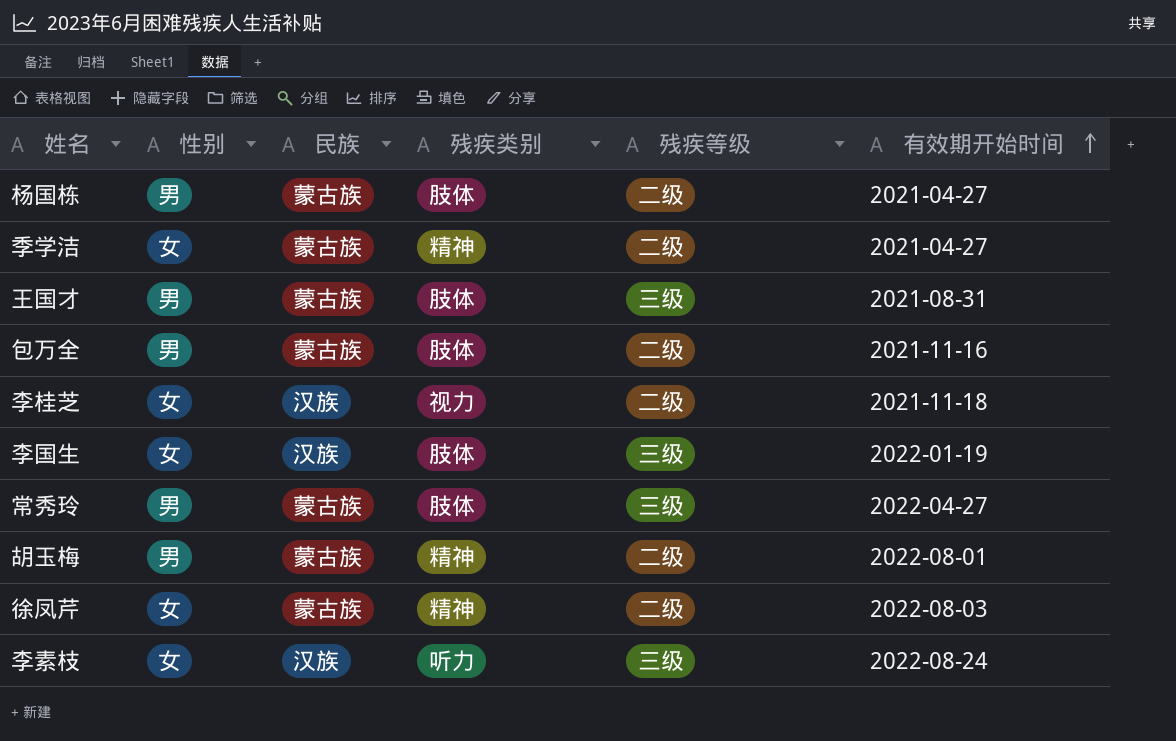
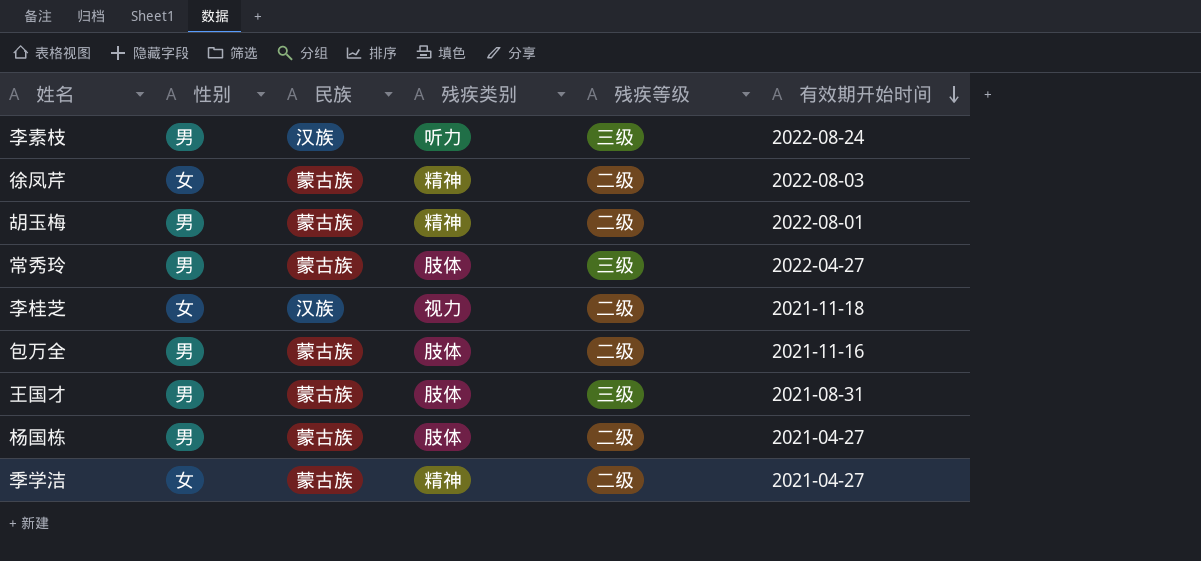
row order: 有效期开始时间 ascending -> 有效期开始时间 descending
row 李国生: 女 | 汉族 | 肢体 | 三级 | 2022-01-19 -> none
李素枝 | 性别: 女 -> 男

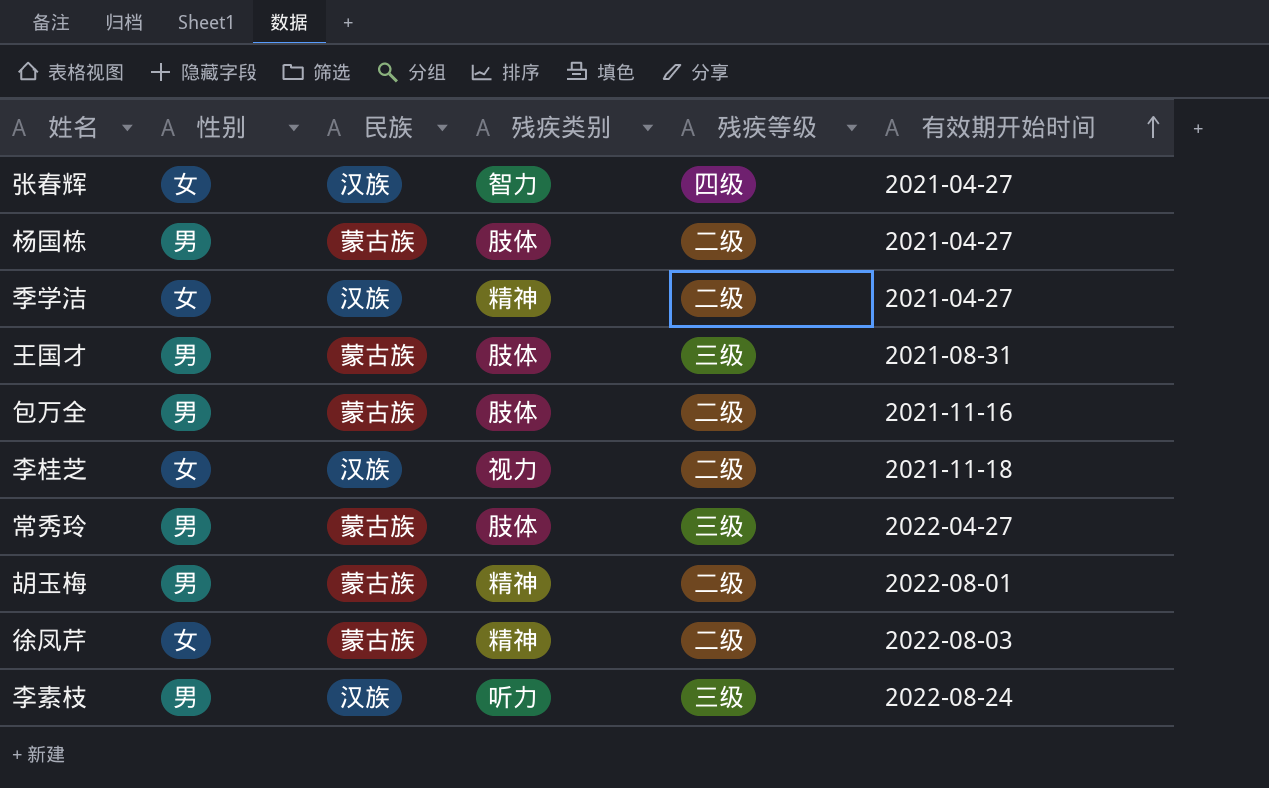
row order: 有效期开始时间 descending -> 有效期开始时间 ascending
row 张春辉: none -> 女 | 汉族 | 智力 | 四级 | 2021-04-27
季学洁 | 民族: 蒙古族 -> 汉族

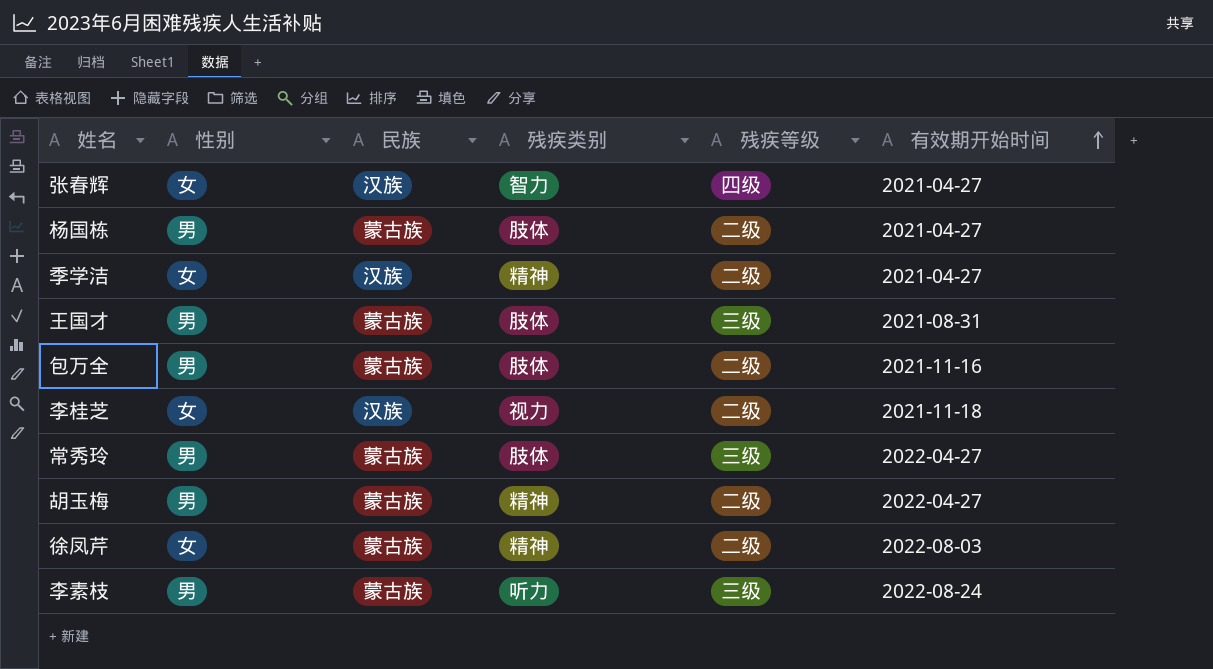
胡玉梅 | 有效期开始时间: 2022-08-01 -> 2022-04-27
李素枝 | 民族: 汉族 -> 蒙古族

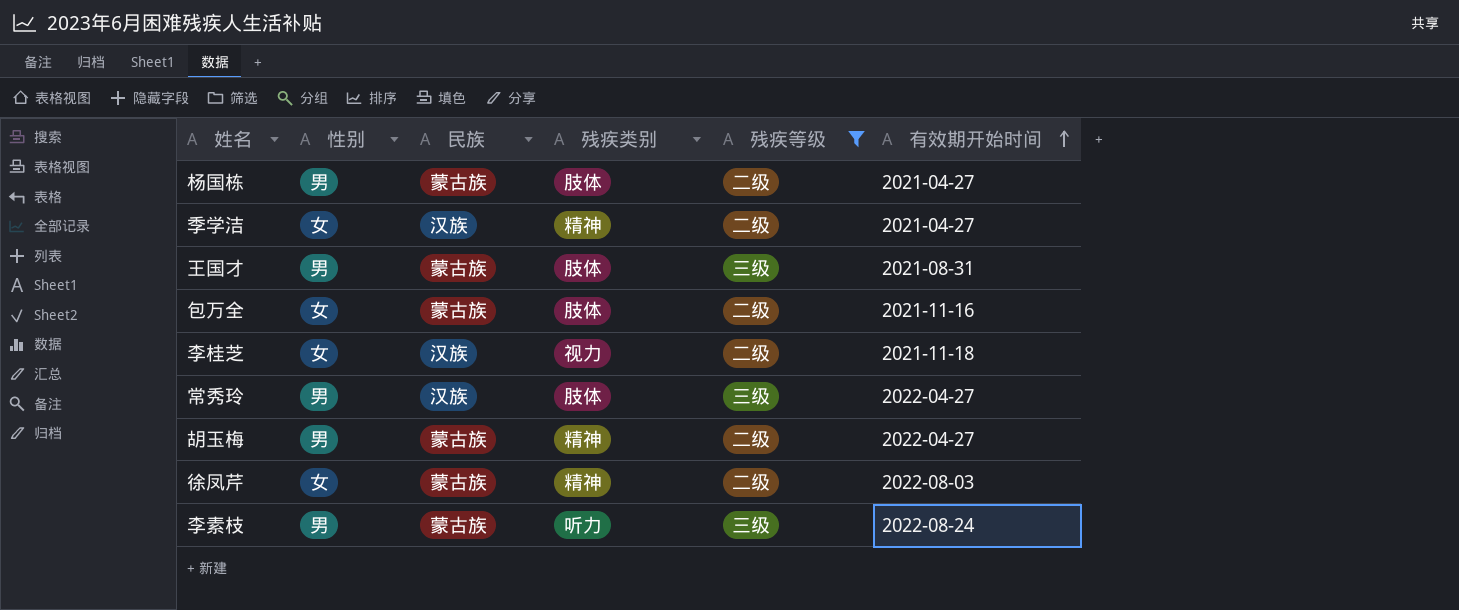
filter: none -> 残疾等级 != 四级
包万全 | 性别: 男 -> 女
常秀玲 | 民族: 蒙古族 -> 汉族

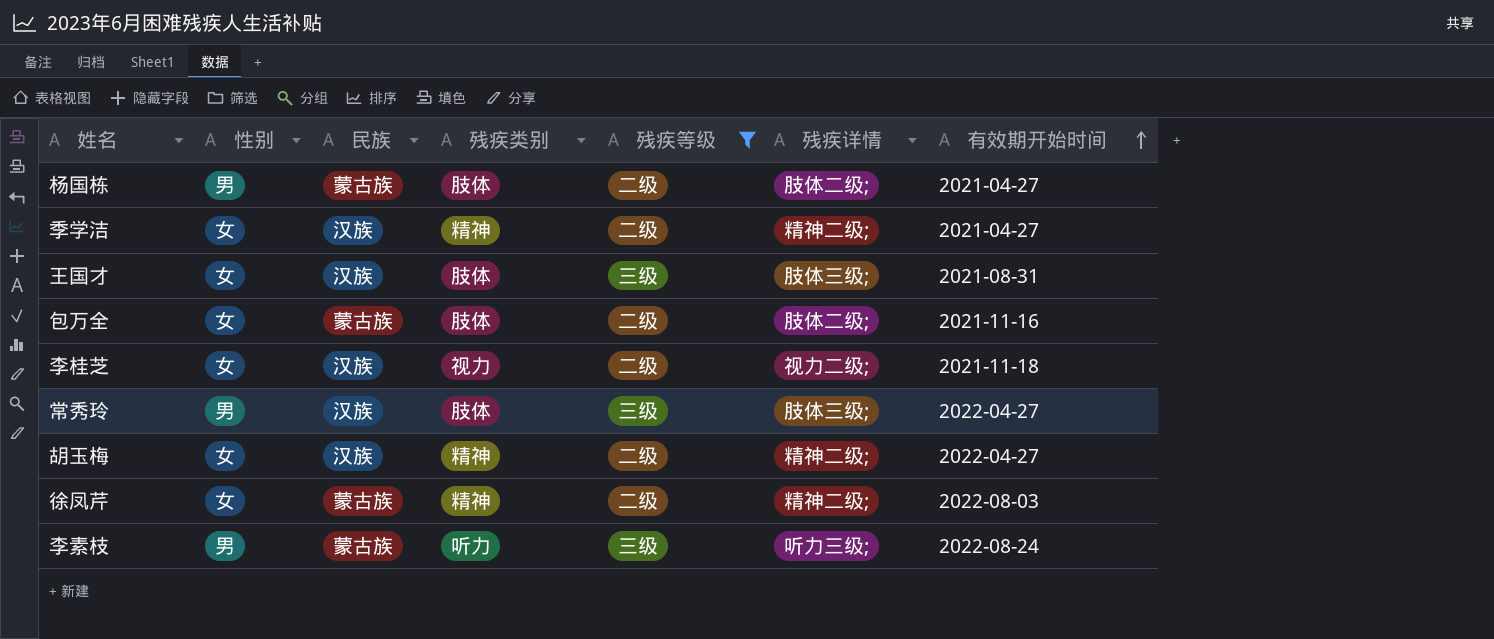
column 残疾详情 | position: none -> 6
王国才 | 性别: 男 -> 女
王国才 | 民族: 蒙古族 -> 汉族
胡玉梅 | 性别: 男 -> 女
胡玉梅 | 民族: 蒙古族 -> 汉族

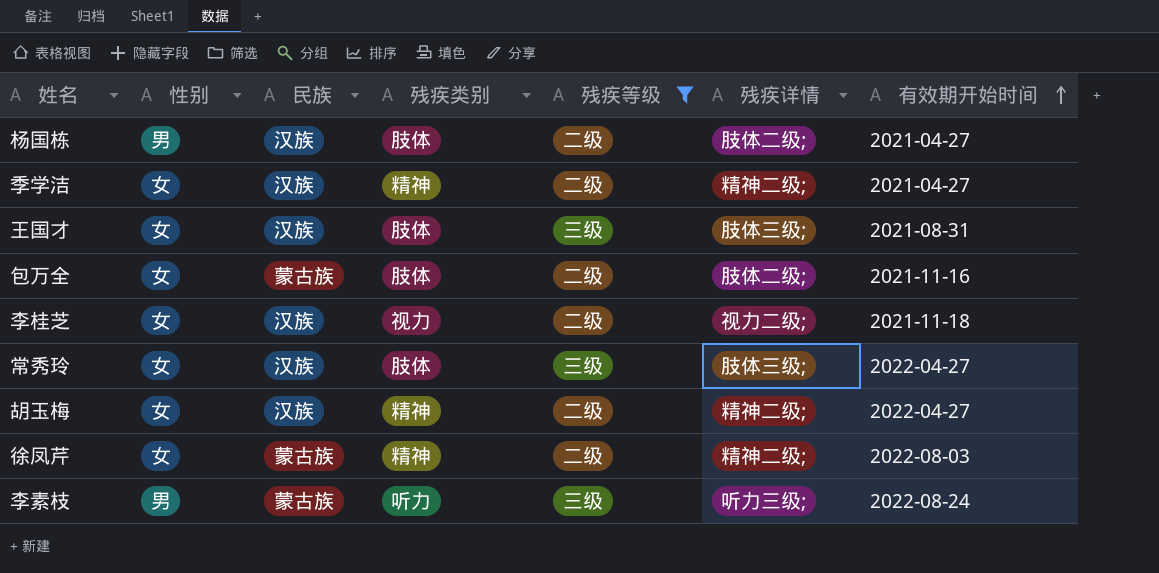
杨国栋 | 民族: 蒙古族 -> 汉族
常秀玲 | 性别: 男 -> 女

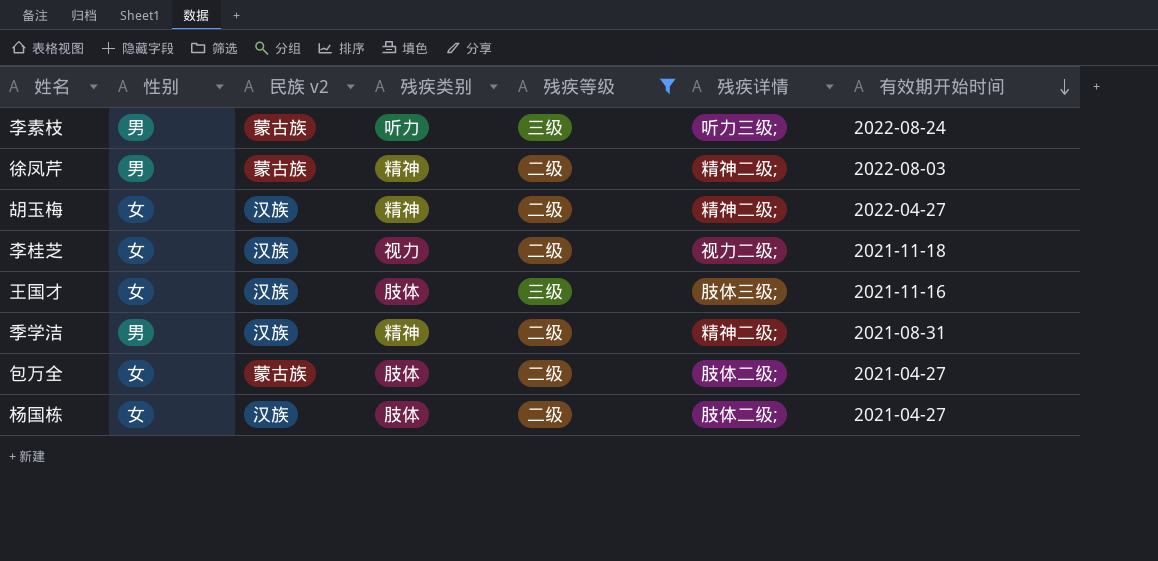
row order: 有效期开始时间 ascending -> 有效期开始时间 descending
column name: 民族 -> 民族 v2
row 常秀玲: 女 | 汉族 | 肢体 | 三级 | 肢体三级; | 2022-04-27 -> none
徐凤芹 | 性别: 女 -> 男
王国才 | 有效期开始时间: 2021-08-31 -> 2021-11-16
季学洁 | 性别: 女 -> 男
季学洁 | 有效期开始时间: 2021-04-27 -> 2021-08-31
包万全 | 有效期开始时间: 2021-11-16 -> 2021-04-27
杨国栋 | 性别: 男 -> 女

